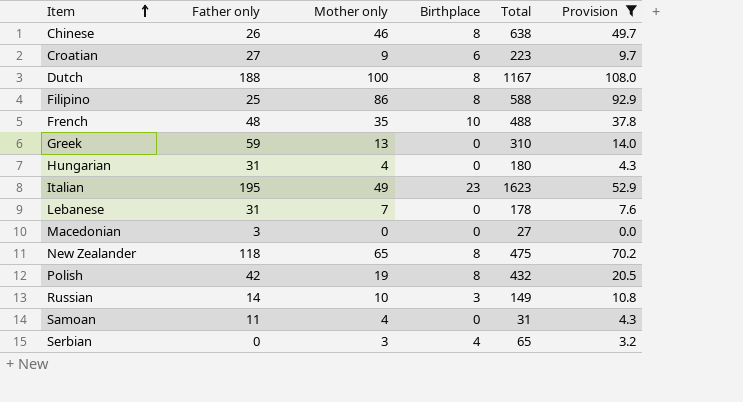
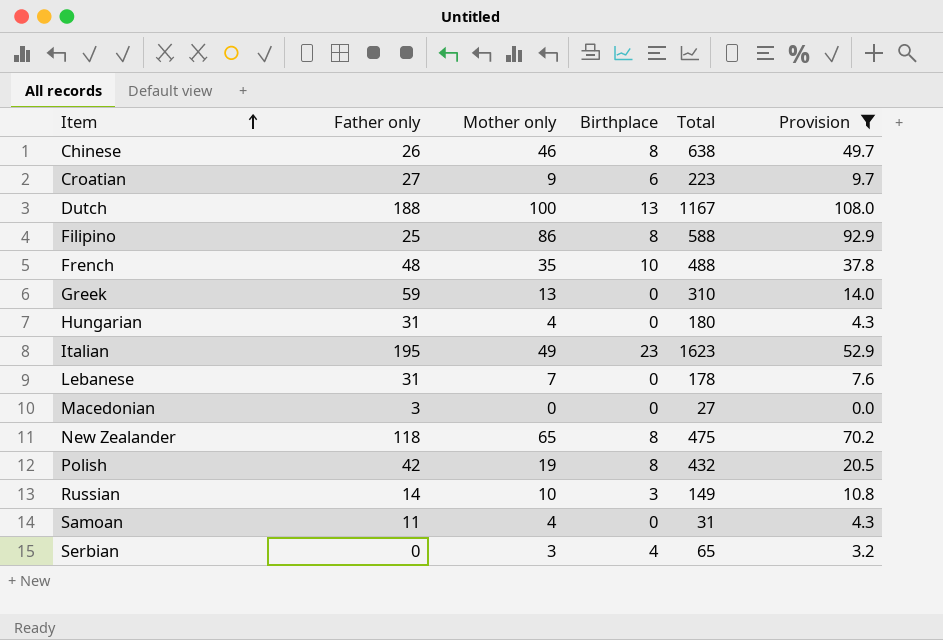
Dutch | Birthplace: 8 -> 13

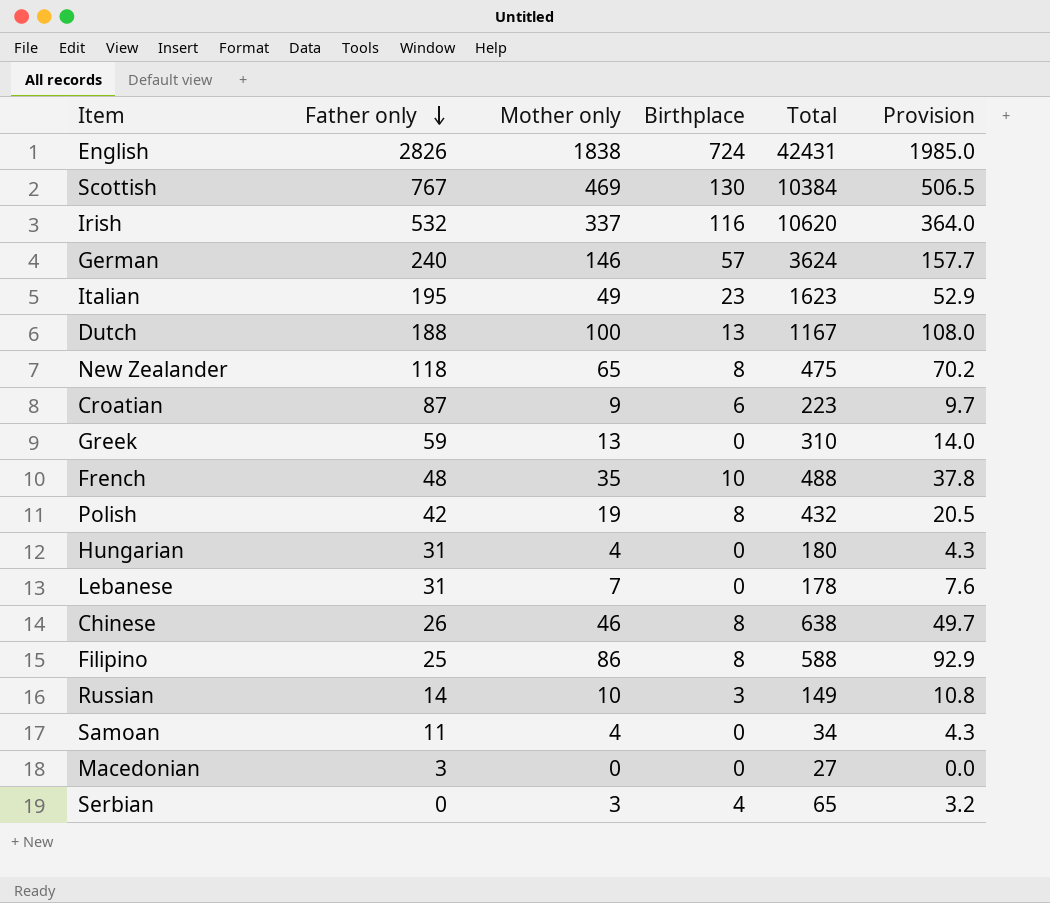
filter: Provision <= 108.0 -> none
row order: Item ascending -> Father only descending
Croatian | Father only: 27 -> 87
Samoan | Total: 31 -> 34

